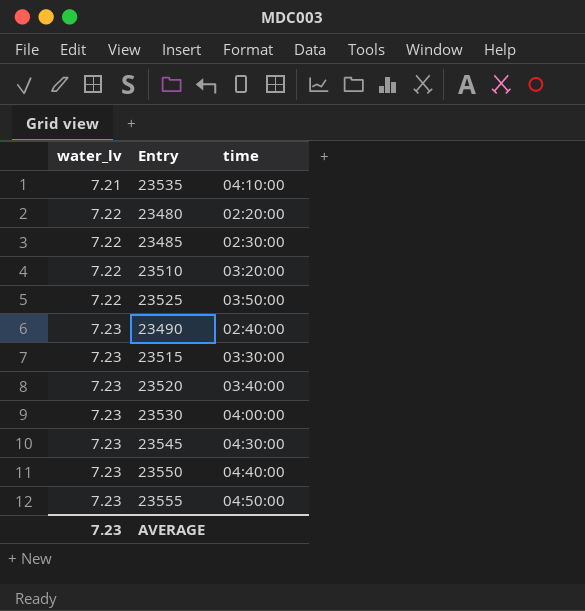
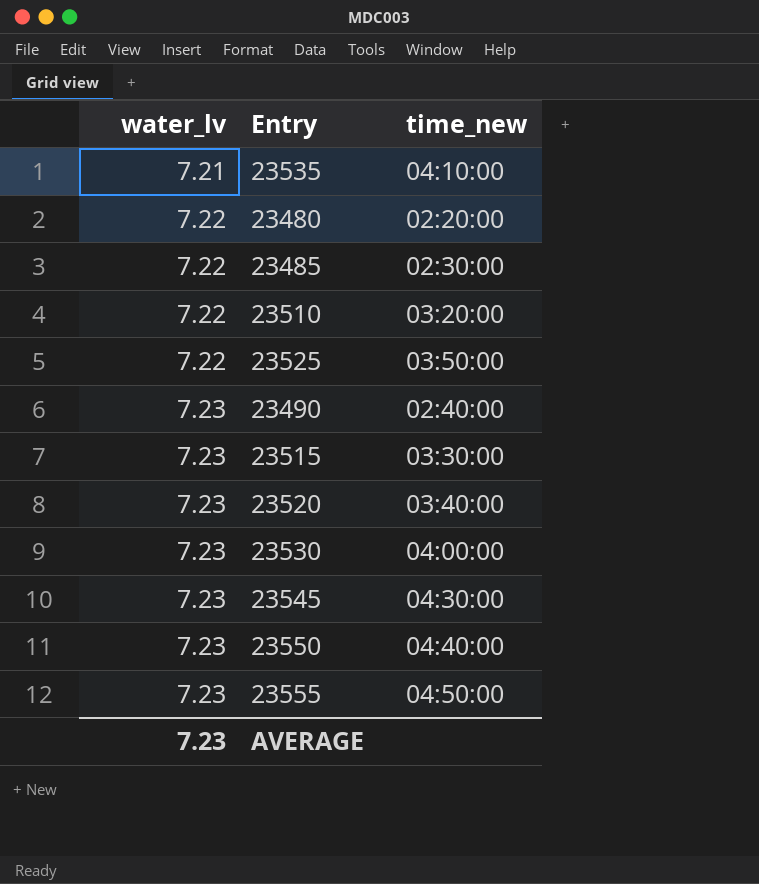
column name: time -> time_new

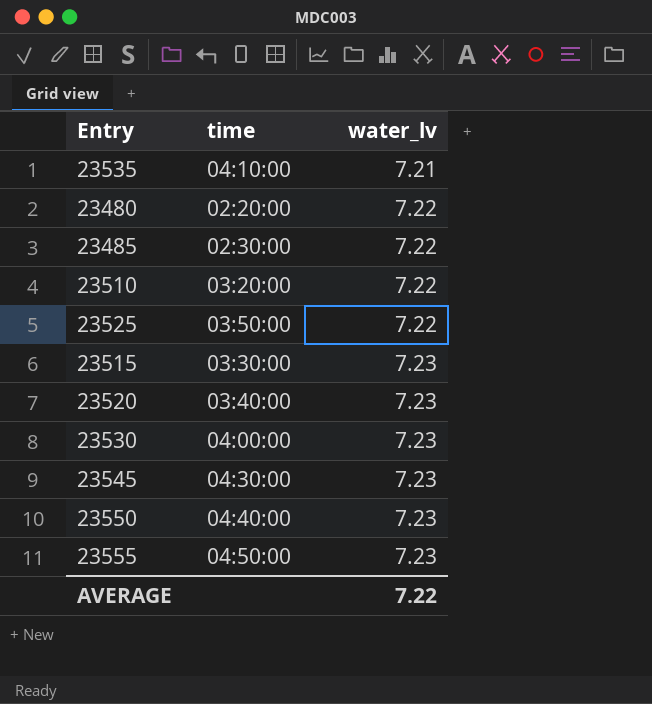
column name: time_new -> time
column water_lv | position: 1 -> 3
row 23490: 7.23 | 02:40:00 -> none
AVERAGE | water_lv: 7.23 -> 7.22

